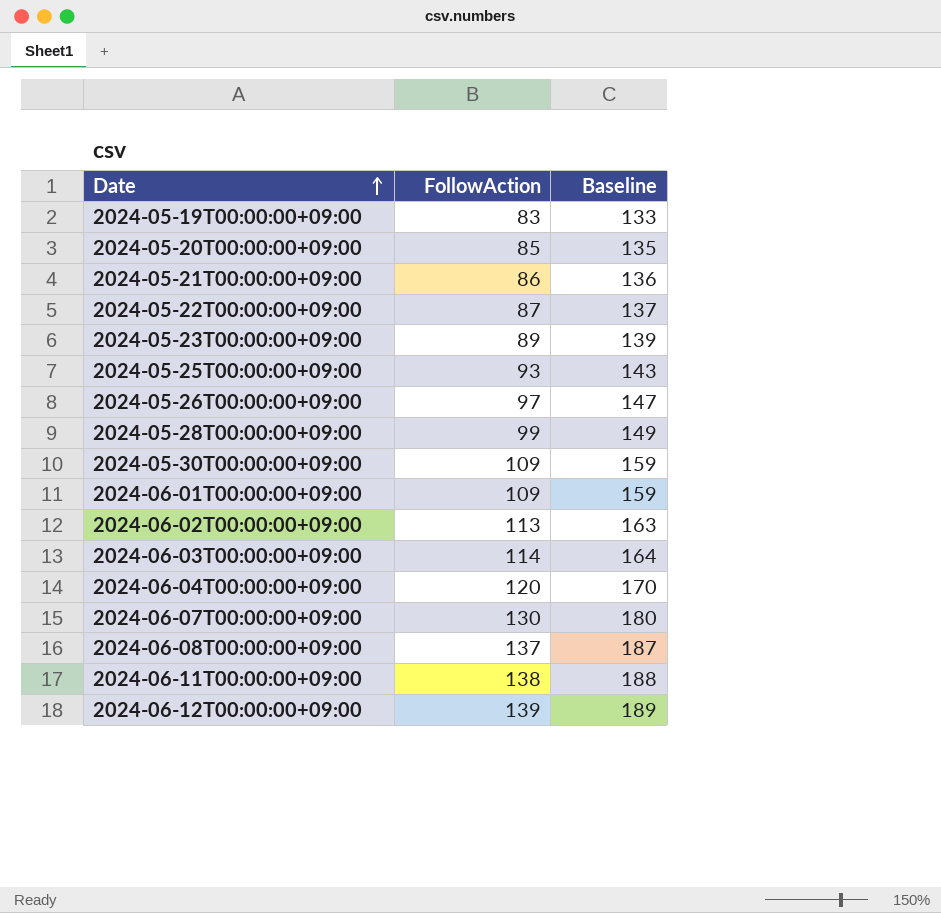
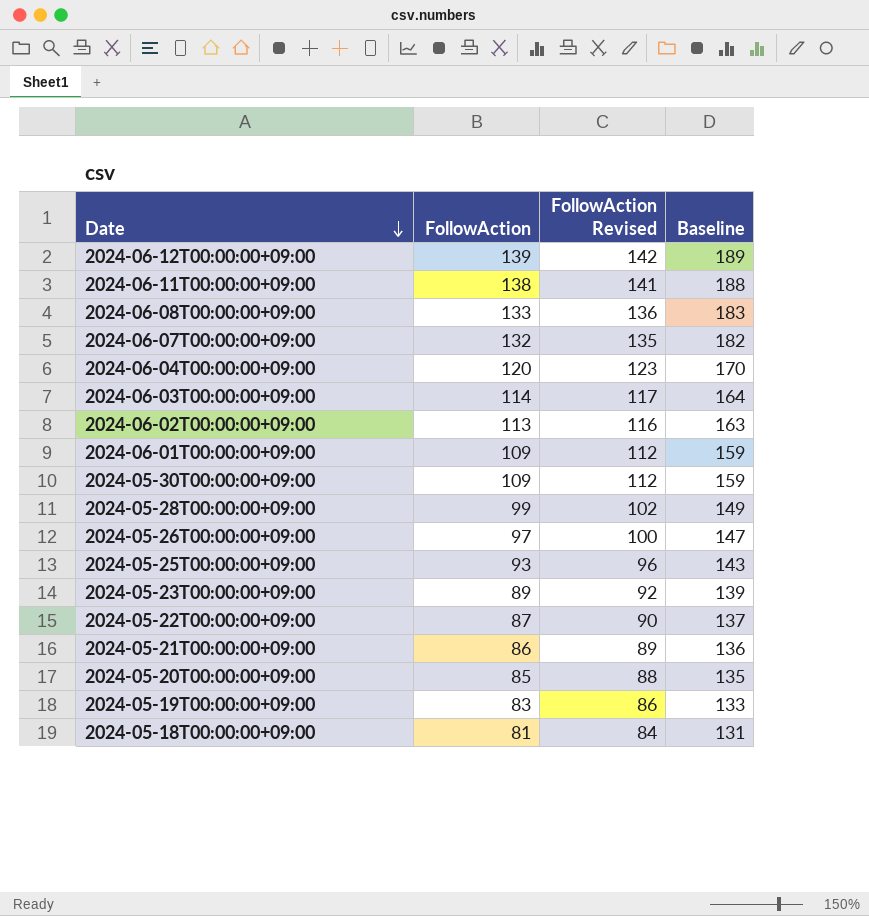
row order: Date ascending -> Date descending
column FollowAction Revised | formula: none -> [FollowAction] + 3
2024-06-08T00:00:00+09:00 | FollowAction: 137 -> 133
2024-06-08T00:00:00+09:00 | Baseline: 187 -> 183
2024-06-07T00:00:00+09:00 | FollowAction: 130 -> 132
2024-06-07T00:00:00+09:00 | Baseline: 180 -> 182
row 2024-05-18T00:00:00+09:00: none -> 81 | 84 | 131

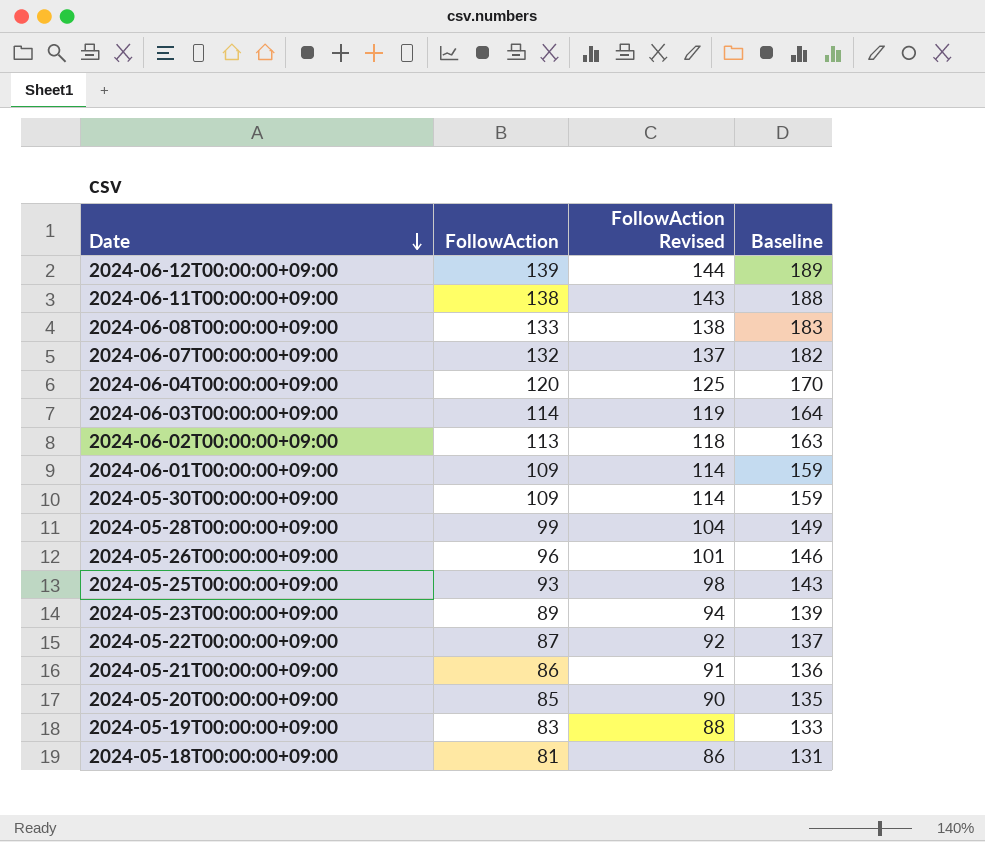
column FollowAction Revised | formula: [FollowAction] + 3 -> [FollowAction] + 5
2024-05-26T00:00:00+09:00 | FollowAction: 97 -> 96
2024-05-26T00:00:00+09:00 | Baseline: 147 -> 146

